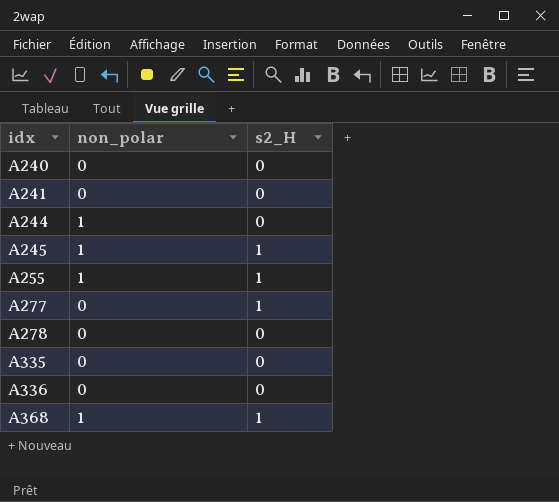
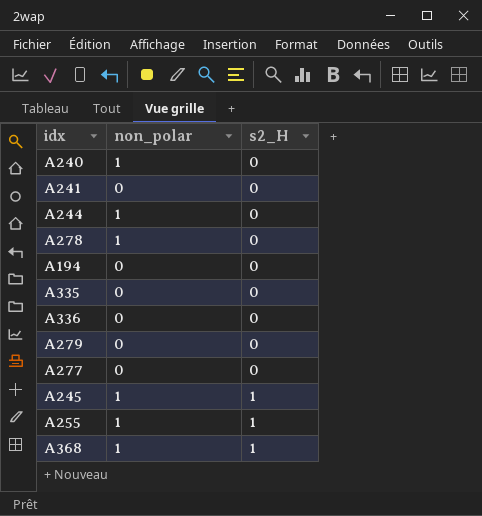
row order: idx ascending -> s2_H ascending
A240 | non_polar: 0 -> 1
A278 | non_polar: 0 -> 1
row A194: none -> 0 | 0
row A279: none -> 0 | 0
A277 | s2_H: 1 -> 0

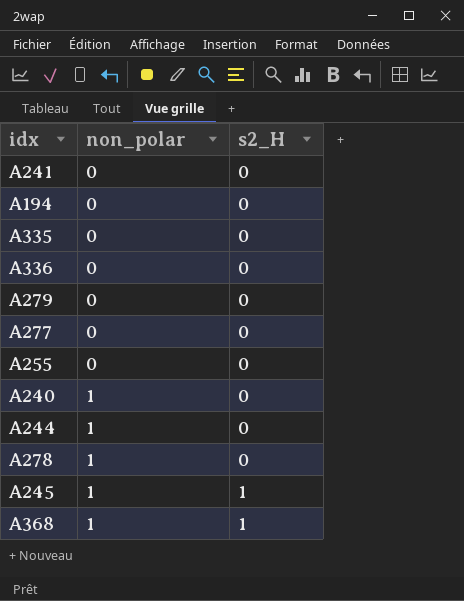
row order: s2_H ascending -> non_polar ascending
A255 | non_polar: 1 -> 0
A255 | s2_H: 1 -> 0

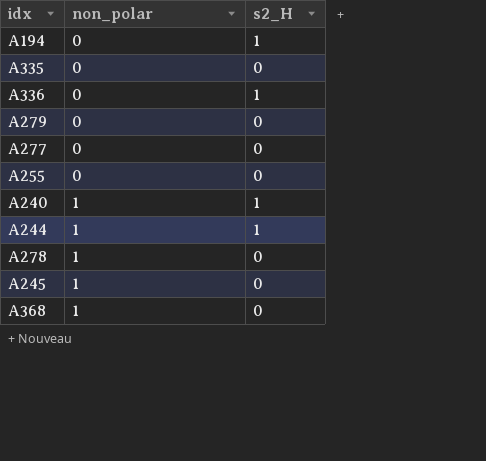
row A241: 0 | 0 -> none
A194 | s2_H: 0 -> 1
A336 | s2_H: 0 -> 1
A240 | s2_H: 0 -> 1
A244 | s2_H: 0 -> 1
A245 | s2_H: 1 -> 0
A368 | s2_H: 1 -> 0

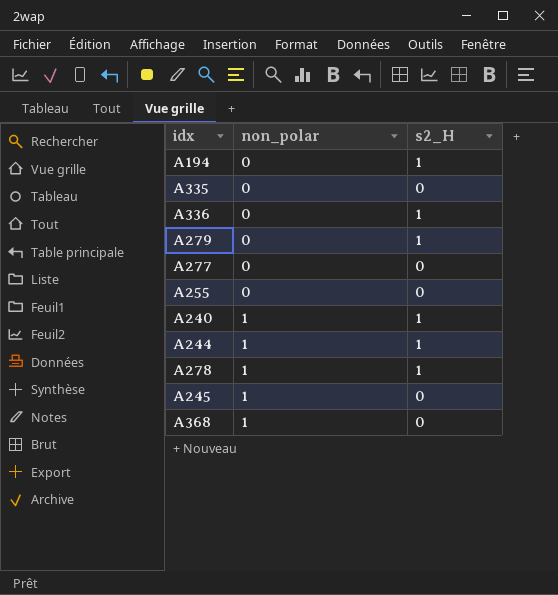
A279 | s2_H: 0 -> 1
A278 | s2_H: 0 -> 1

